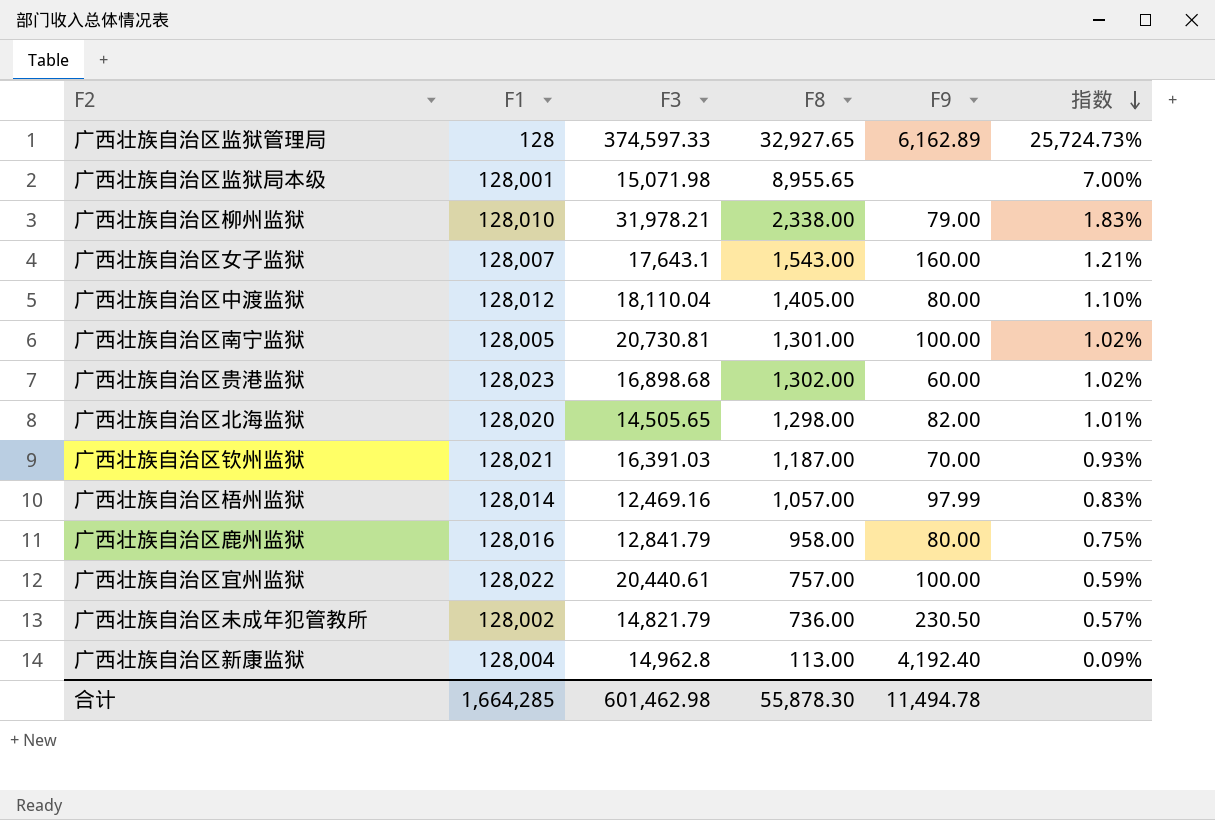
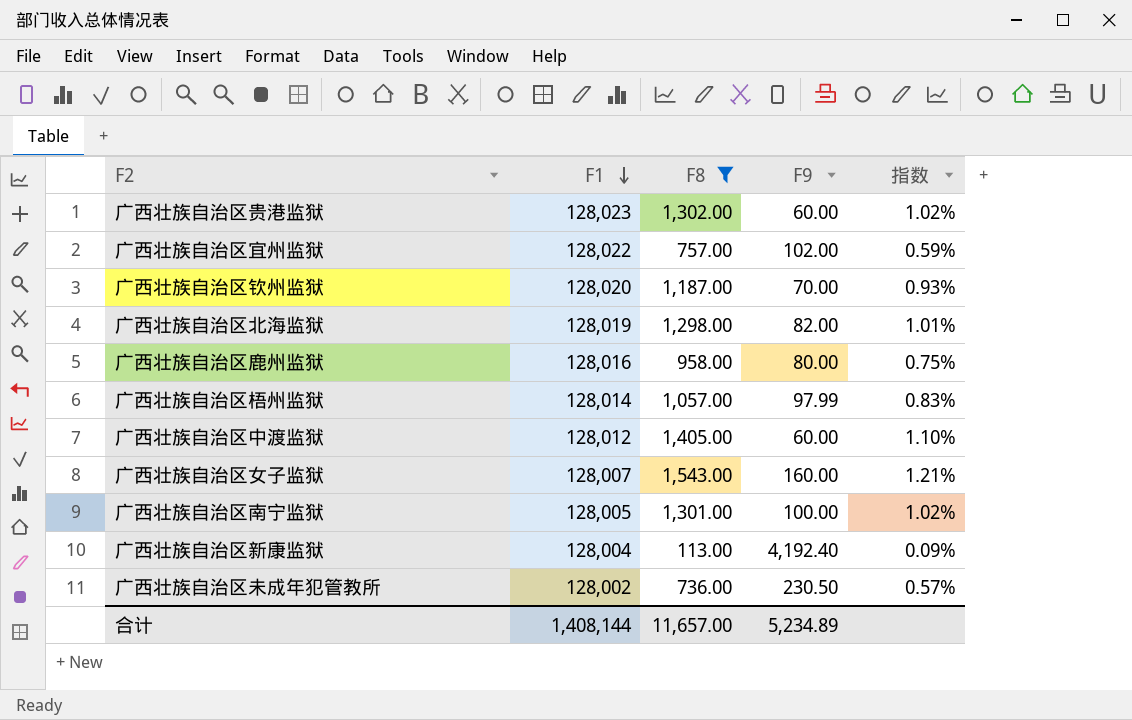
filter: none -> F8 <= 1,543.00
row order: 指数 descending -> F1 descending
column F3 | position: 3 -> none
广西壮族自治区宜州监狱 | F9: 100.00 -> 102.00
广西壮族自治区钦州监狱 | F1: 128,021 -> 128,020
广西壮族自治区北海监狱 | F1: 128,020 -> 128,019
广西壮族自治区中渡监狱 | F9: 80.00 -> 60.00
合计 | F1: 1,664,285 -> 1,408,144
合计 | F8: 55,878.30 -> 11,657.00
合计 | F9: 11,494.78 -> 5,234.89

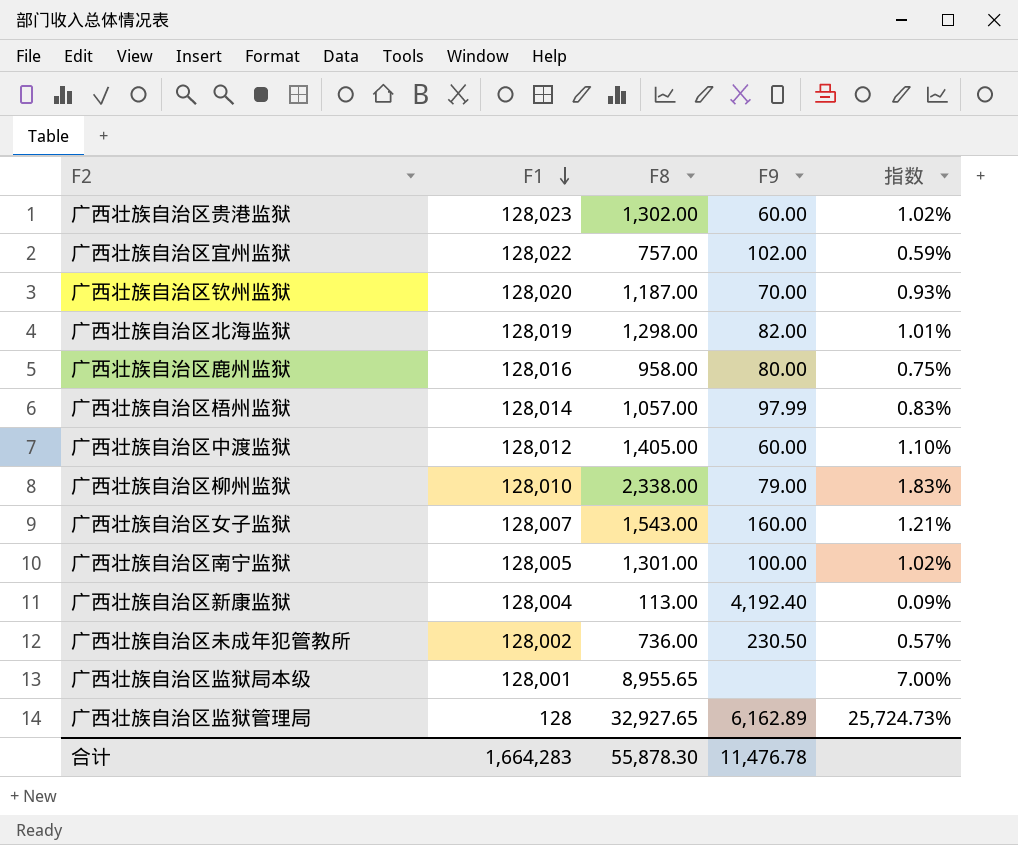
filter: F8 <= 1,543.00 -> none
合计 | F1: 1,408,144 -> 1,664,283
合计 | F8: 11,657.00 -> 55,878.30
合计 | F9: 5,234.89 -> 11,476.78

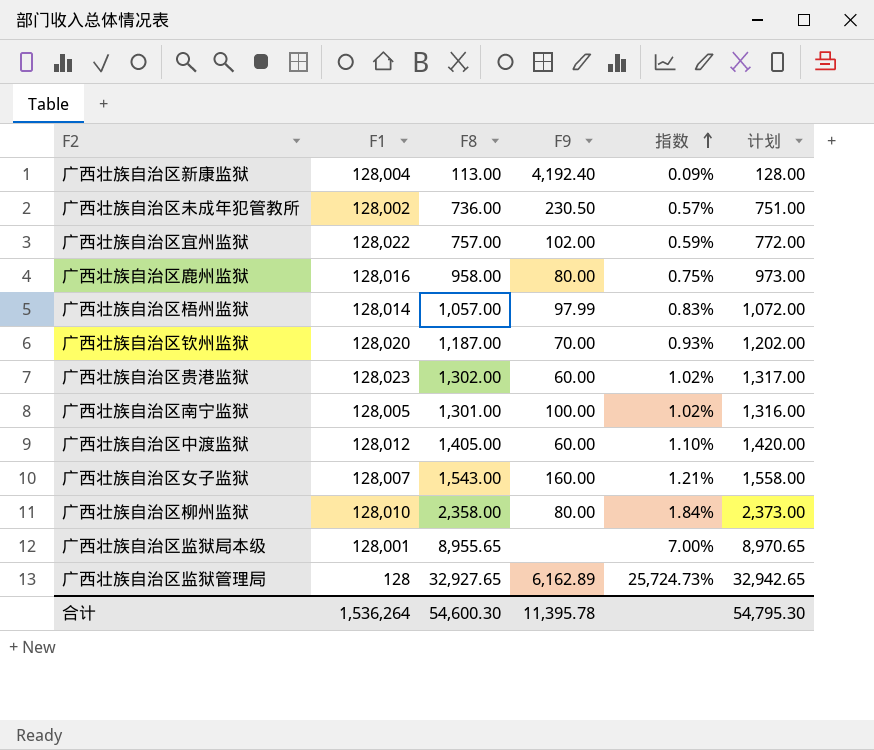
row order: F1 descending -> 指数 ascending
column 计划 | formula: none -> [F8] + 15
row 广西壮族自治区北海监狱: 128,019 | 1,298.00 | 82.00 | 1.01% -> none
广西壮族自治区柳州监狱 | F8: 2,338.00 -> 2,358.00
广西壮族自治区柳州监狱 | F9: 79.00 -> 80.00
广西壮族自治区柳州监狱 | 指数: 1.83% -> 1.84%
合计 | F1: 1,664,283 -> 1,536,264
合计 | F8: 55,878.30 -> 54,600.30
合计 | F9: 11,476.78 -> 11,395.78

